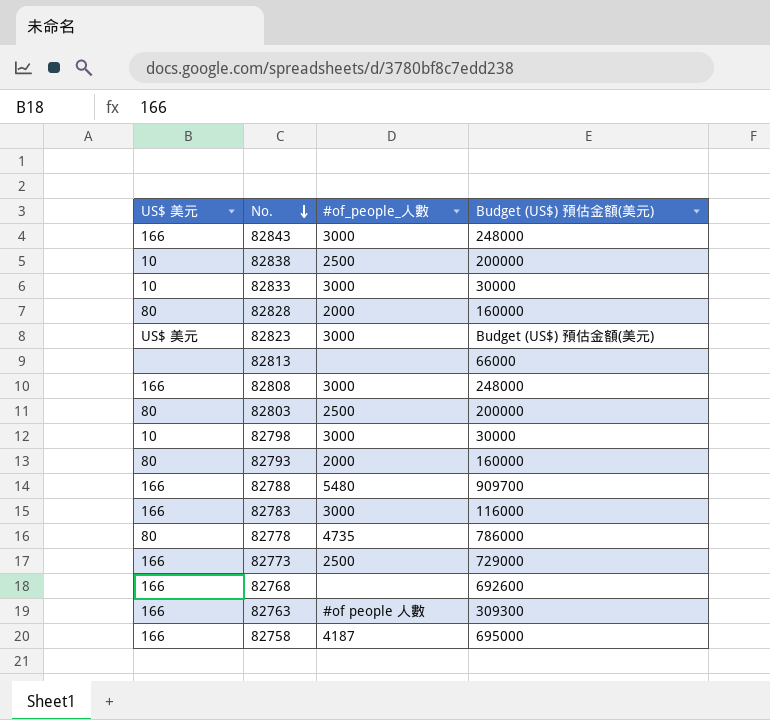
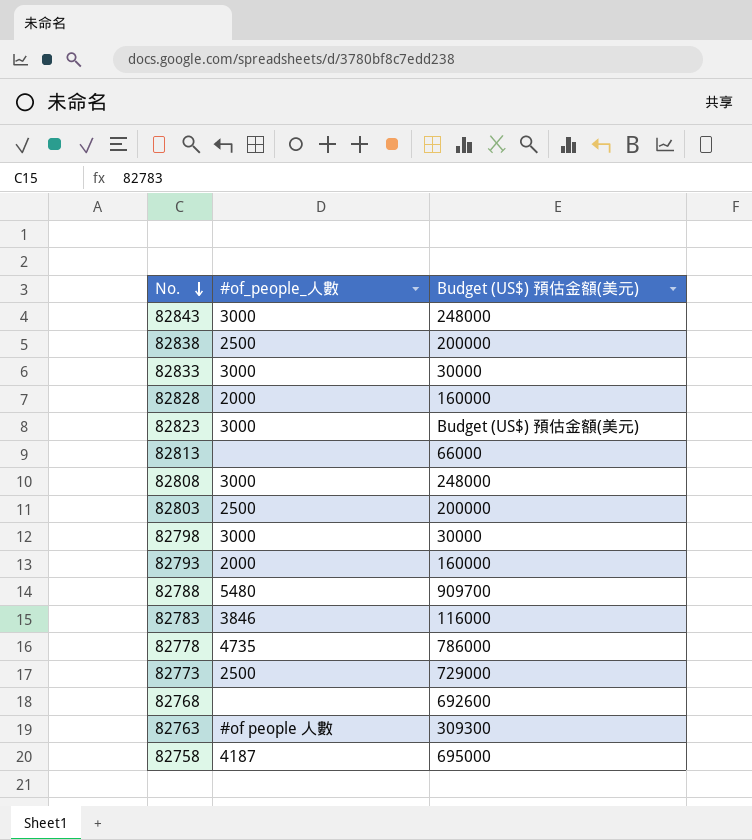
column US$ 美元 | position: 1 -> none
82783 | #of_people_人數: 3000 -> 3846

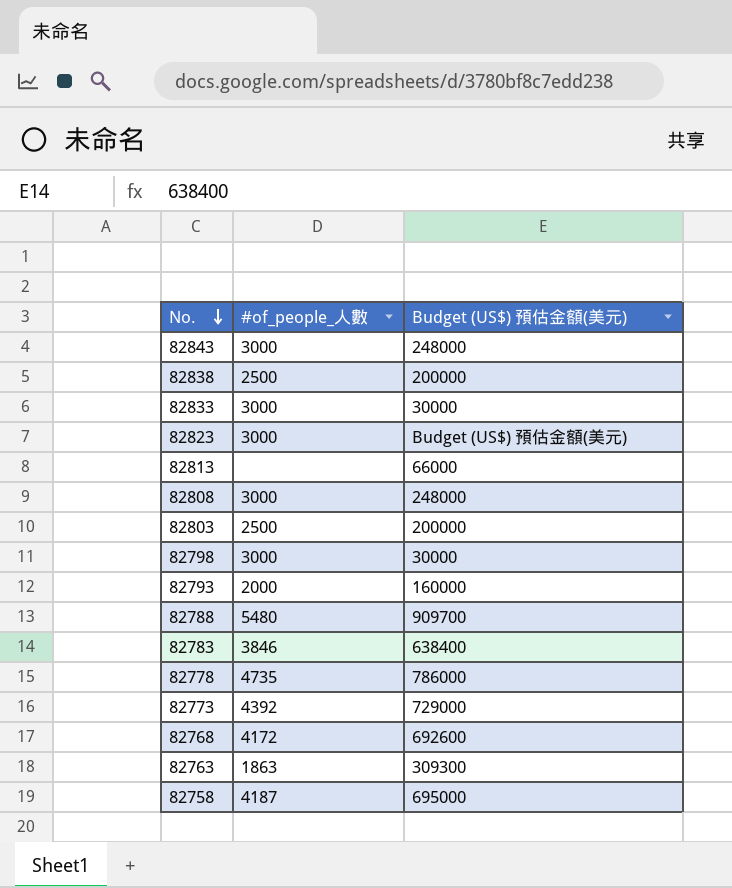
row 82828: 2000 | 160000 -> none
82783 | Budget (US$) 預估金額(美元): 116000 -> 638400
82773 | #of_people_人數: 2500 -> 4392
82768 | #of_people_人數: none -> 4172
82763 | #of_people_人數: #of people 人數 -> 1863

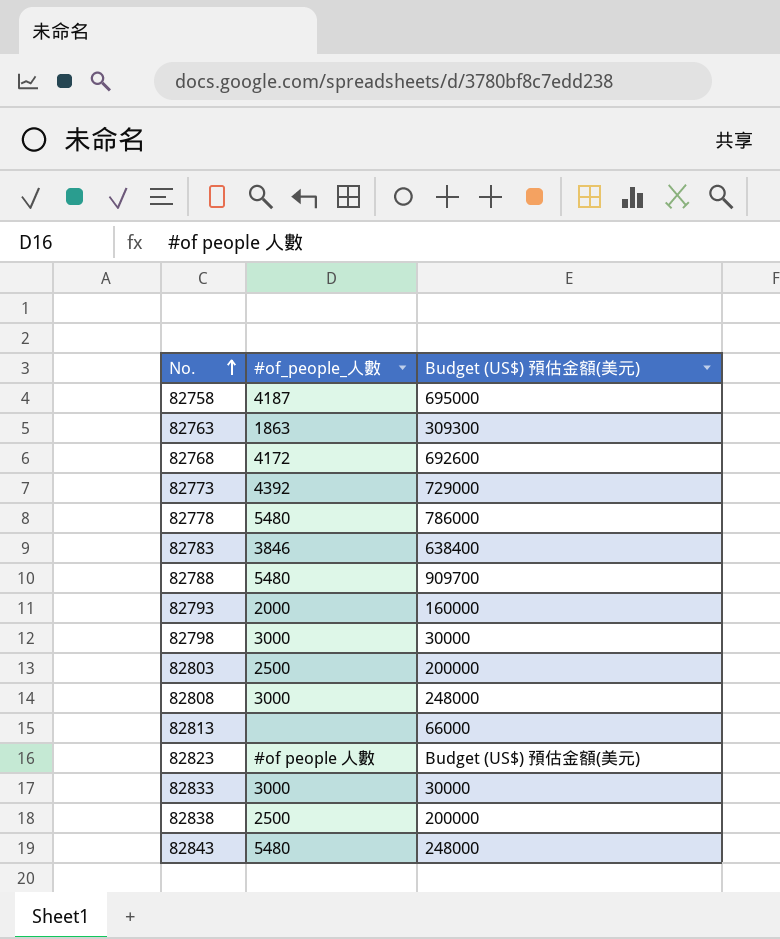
row order: No. descending -> No. ascending
82778 | #of_people_人數: 4735 -> 5480
82823 | #of_people_人數: 3000 -> #of people 人數
82843 | #of_people_人數: 3000 -> 5480

